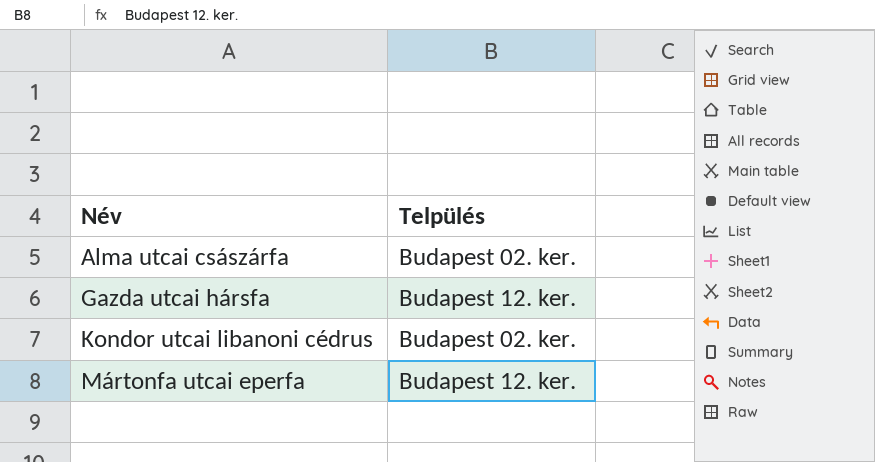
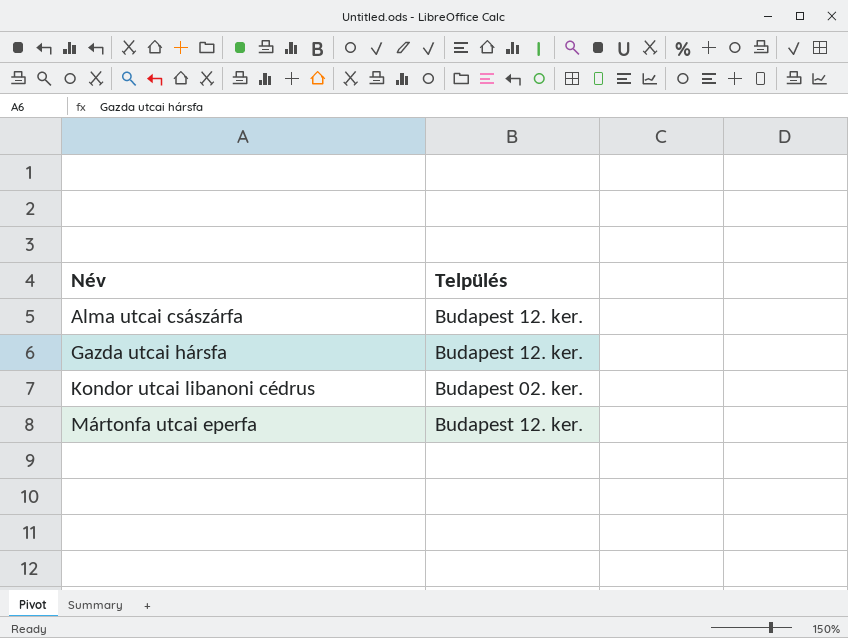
Alma utcai császárfa | Telpülés: Budapest 02. ker. -> Budapest 12. ker.

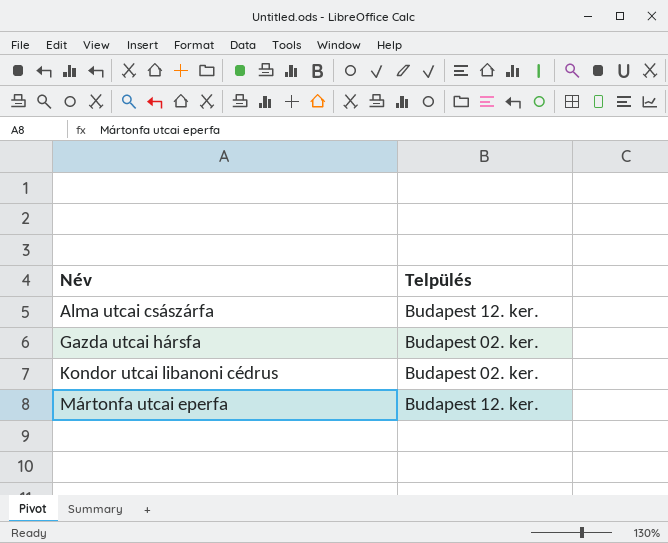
Gazda utcai hársfa | Telpülés: Budapest 12. ker. -> Budapest 02. ker.

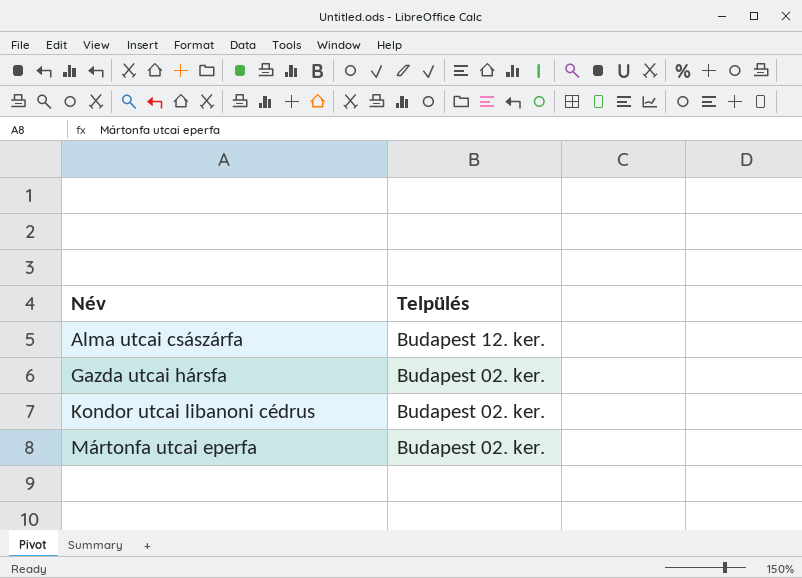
Mártonfa utcai eperfa | Telpülés: Budapest 12. ker. -> Budapest 02. ker.

